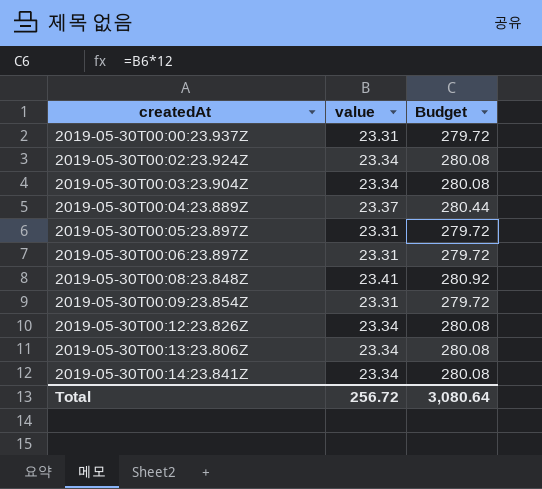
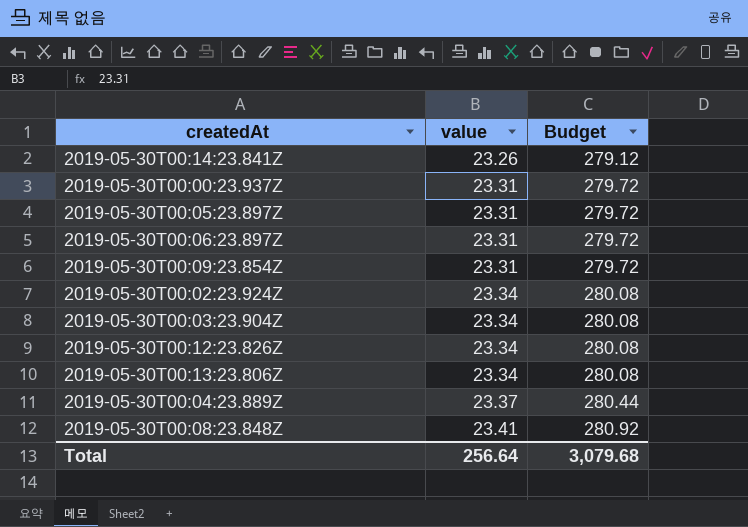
row order: createdAt ascending -> value ascending
2019-05-30T00:14:23.841Z | value: 23.34 -> 23.26
2019-05-30T00:14:23.841Z | Budget: 280.08 -> 279.12
Total | value: 256.72 -> 256.64
Total | Budget: 3,080.64 -> 3,079.68

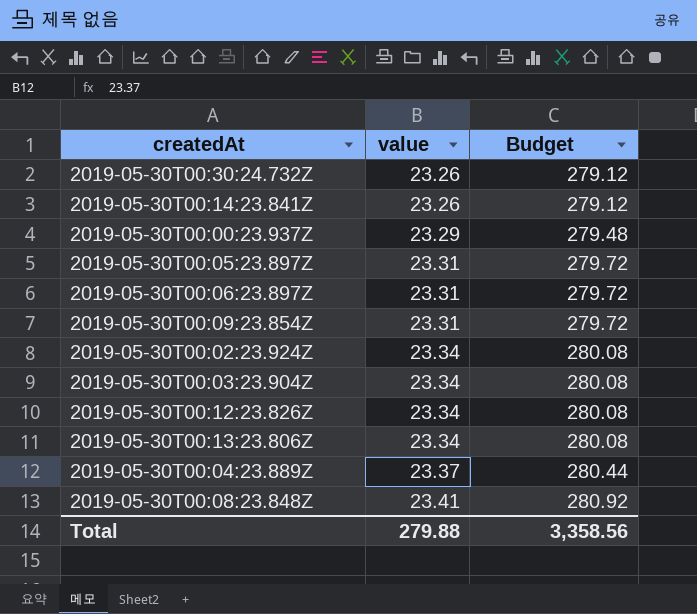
row 2019-05-30T00:30:24.732Z: none -> 23.26 | 279.12
2019-05-30T00:00:23.937Z | value: 23.31 -> 23.29
2019-05-30T00:00:23.937Z | Budget: 279.72 -> 279.48
Total | value: 256.64 -> 279.88
Total | Budget: 3,079.68 -> 3,358.56

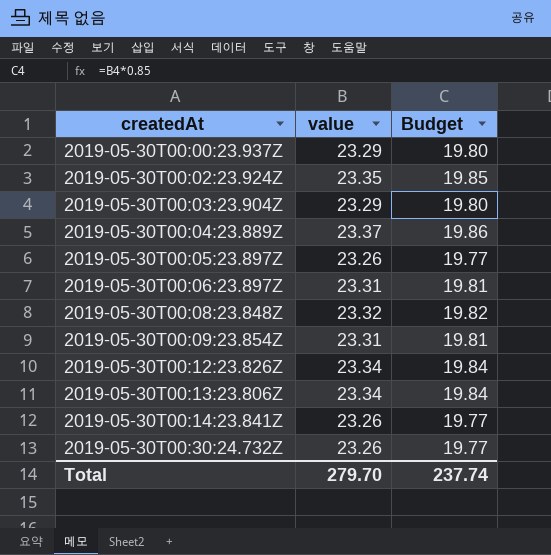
row order: value ascending -> createdAt ascending
column Budget | formula: [value] * 12 -> [value] * 0.85
2019-05-30T00:02:23.924Z | value: 23.34 -> 23.35
2019-05-30T00:03:23.904Z | value: 23.34 -> 23.29
2019-05-30T00:05:23.897Z | value: 23.31 -> 23.26
2019-05-30T00:08:23.848Z | value: 23.41 -> 23.32
Total | value: 279.88 -> 279.70
Total | Budget: 3,358.56 -> 237.74

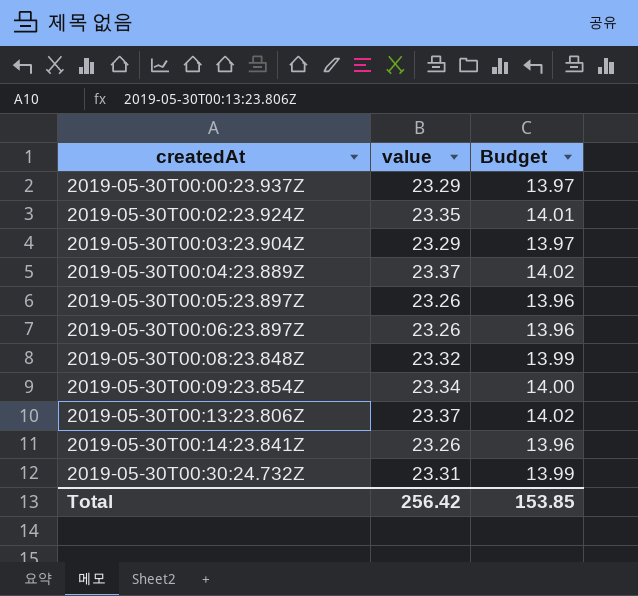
column Budget | formula: [value] * 0.85 -> [value] * 0.6
row 2019-05-30T00:12:23.826Z: 23.34 | 19.84 -> none
2019-05-30T00:06:23.897Z | value: 23.31 -> 23.26
2019-05-30T00:09:23.854Z | value: 23.31 -> 23.34
2019-05-30T00:13:23.806Z | value: 23.34 -> 23.37
2019-05-30T00:30:24.732Z | value: 23.26 -> 23.31
Total | value: 279.70 -> 256.42
Total | Budget: 237.74 -> 153.85

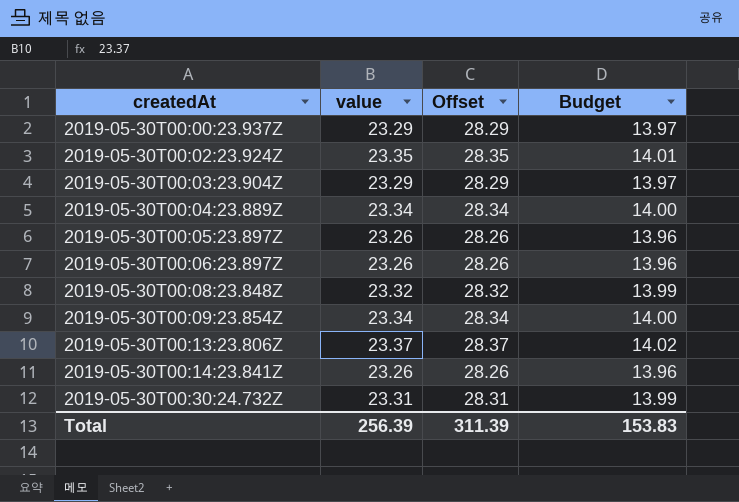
column Offset | formula: none -> [value] + 5
2019-05-30T00:04:23.889Z | value: 23.37 -> 23.34
2019-05-30T00:04:23.889Z | Budget: 14.02 -> 14.00
Total | value: 256.42 -> 256.39
Total | Budget: 153.85 -> 153.83

